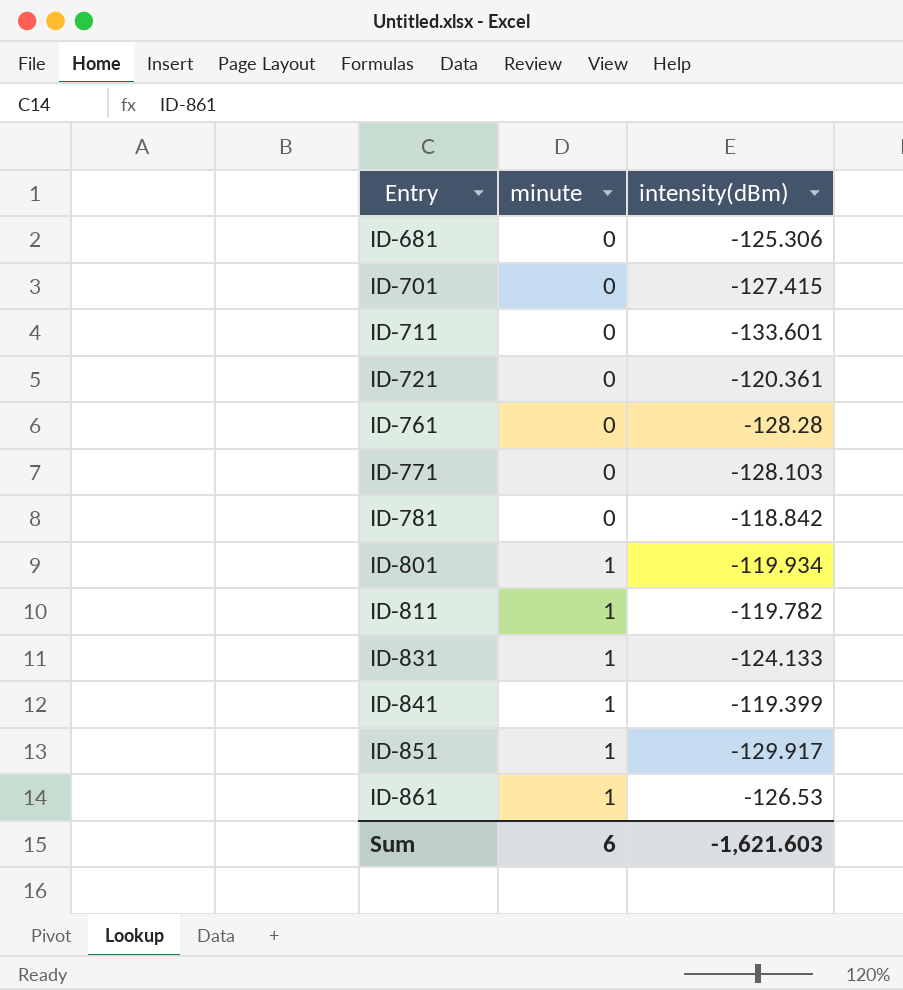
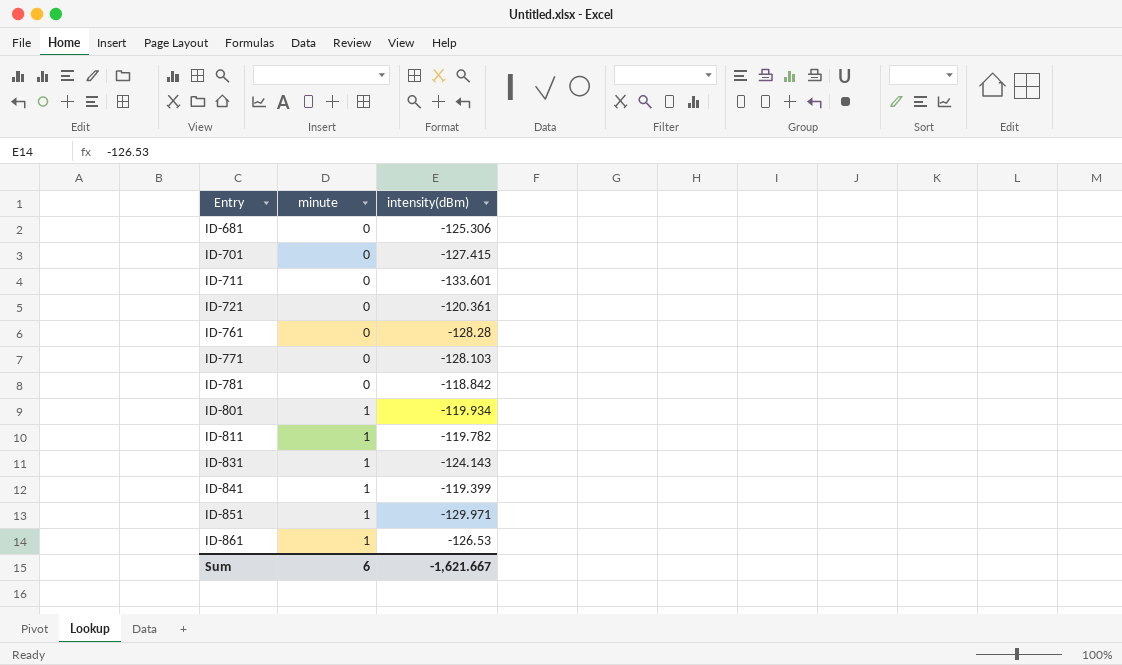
ID-831 | intensity(dBm): -124.133 -> -124.143
ID-851 | intensity(dBm): -129.917 -> -129.971
Sum | intensity(dBm): -1,621.603 -> -1,621.667

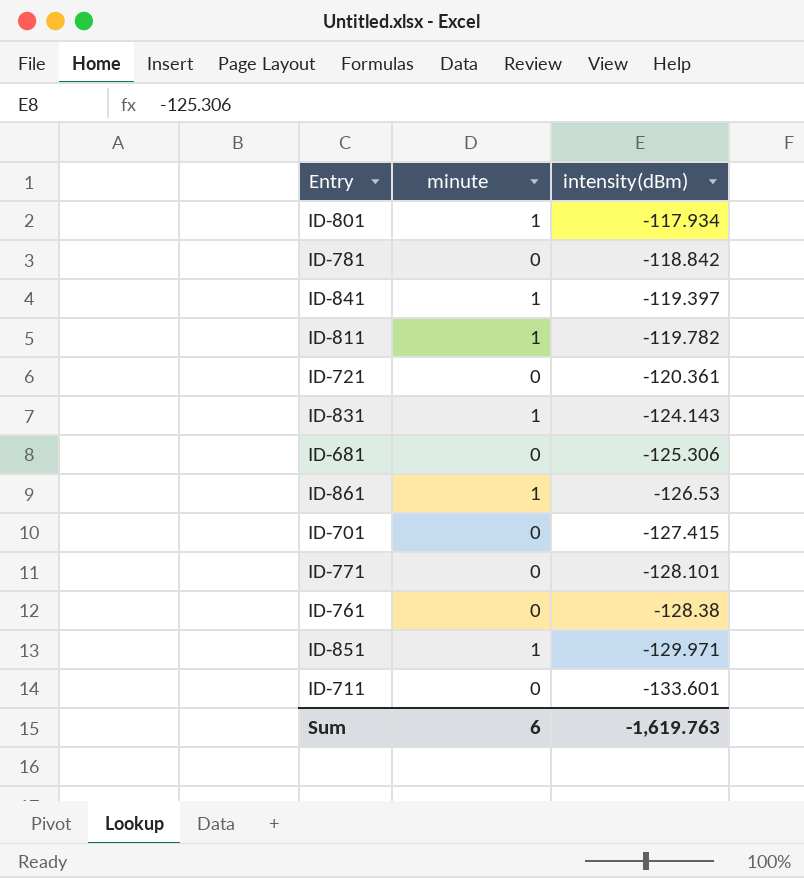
row order: Entry ascending -> intensity(dBm) descending
ID-801 | intensity(dBm): -119.934 -> -117.934
ID-841 | intensity(dBm): -119.399 -> -119.397
ID-771 | intensity(dBm): -128.103 -> -128.101
ID-761 | intensity(dBm): -128.28 -> -128.38
Sum | intensity(dBm): -1,621.667 -> -1,619.763

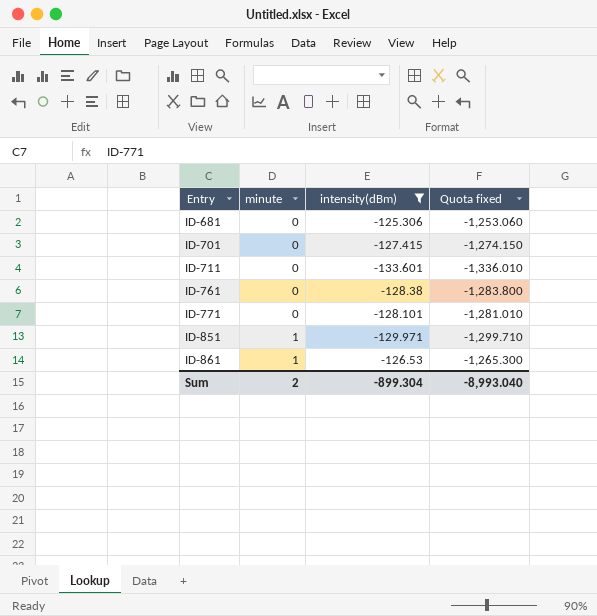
filter: none -> intensity(dBm) <= -125.306
row order: intensity(dBm) descending -> Entry ascending
column Quota fixed | formula: none -> [intensity(dBm)] * 10
Sum | minute: 6 -> 2
Sum | intensity(dBm): -1,619.763 -> -899.304

